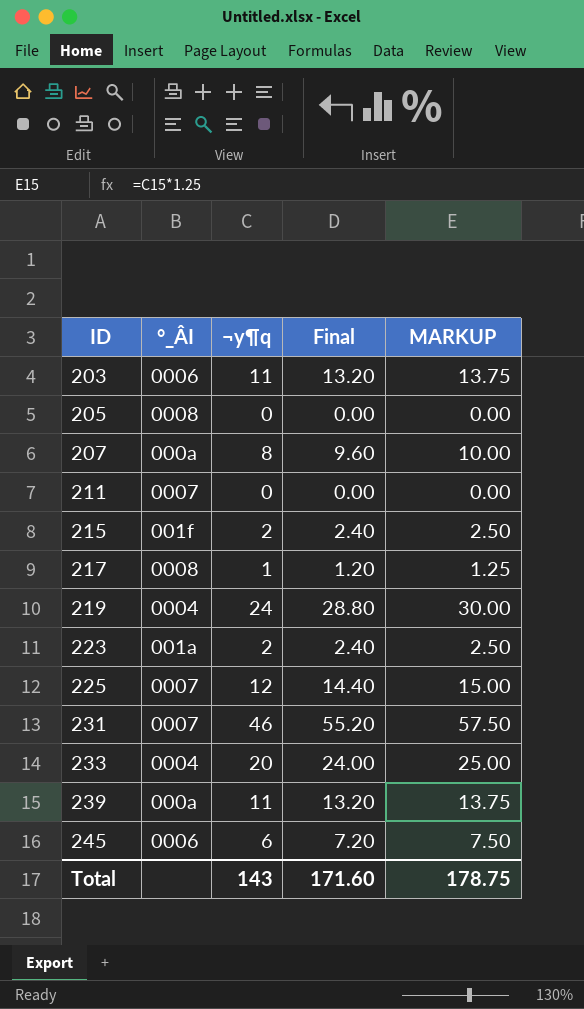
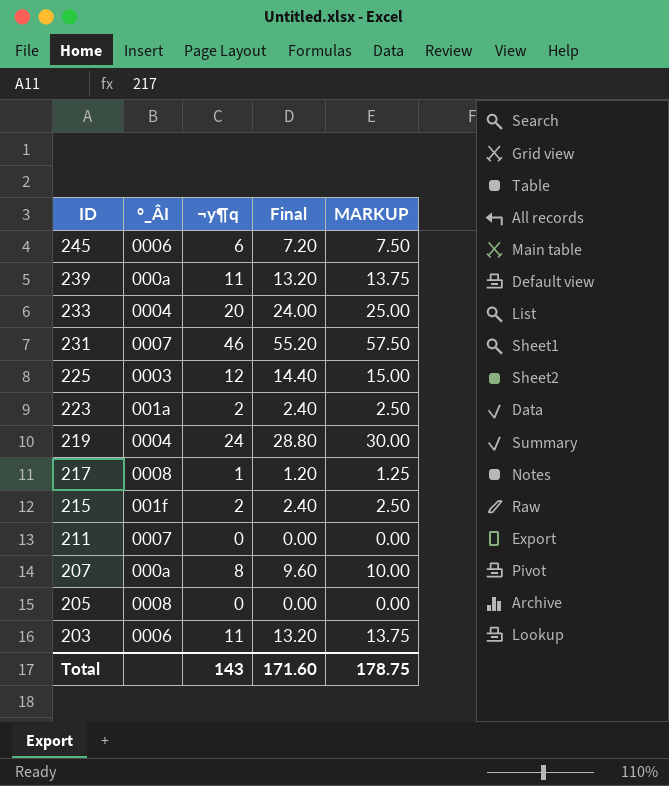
row order: ID ascending -> ID descending
225 | °_ÂI: 0007 -> 0003

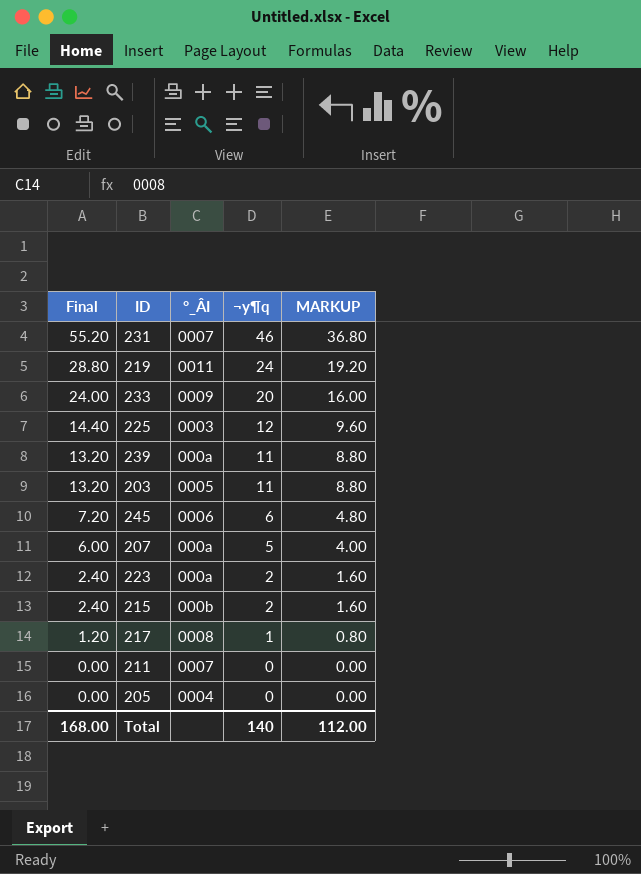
row order: ID descending -> Final descending
column Final | position: 4 -> 1
column MARKUP | formula: [¬y¶q] * 1.25 -> [¬y¶q] * 0.8
219 | °_ÂI: 0004 -> 0011
233 | °_ÂI: 0004 -> 0009
203 | °_ÂI: 0006 -> 0005
207 | Final: 9.60 -> 6.00
207 | ¬y¶q: 8 -> 5
223 | °_ÂI: 001a -> 000a
215 | °_ÂI: 001f -> 000b
205 | °_ÂI: 0008 -> 0004
Total | Final: 171.60 -> 168.00
Total | ¬y¶q: 143 -> 140
Total | MARKUP: 178.75 -> 112.00

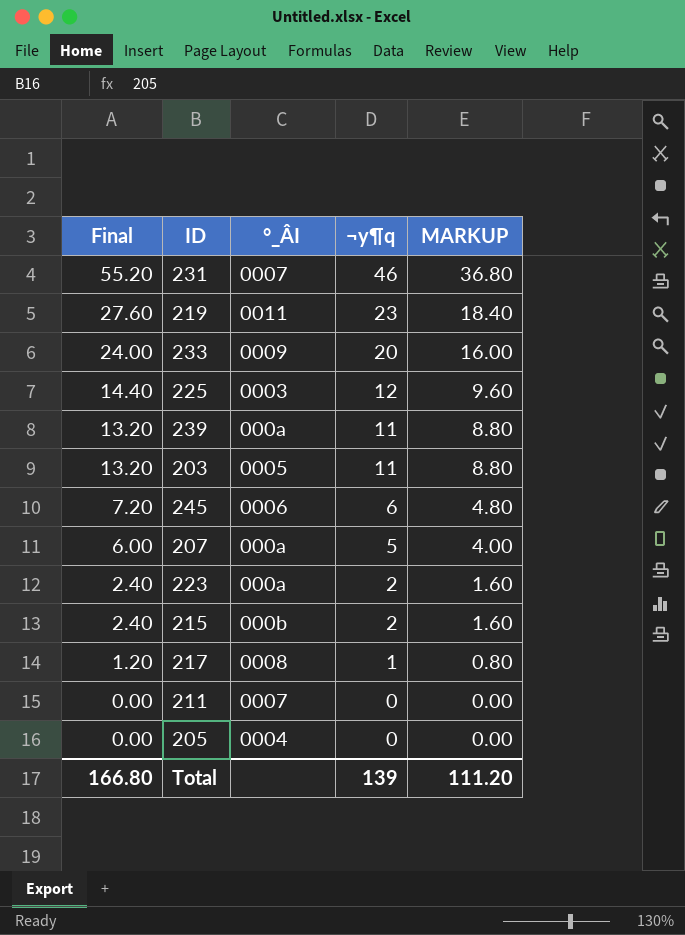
219 | Final: 28.80 -> 27.60
219 | ¬y¶q: 24 -> 23
219 | MARKUP: 19.20 -> 18.40
Total | Final: 168.00 -> 166.80
Total | ¬y¶q: 140 -> 139
Total | MARKUP: 112.00 -> 111.20

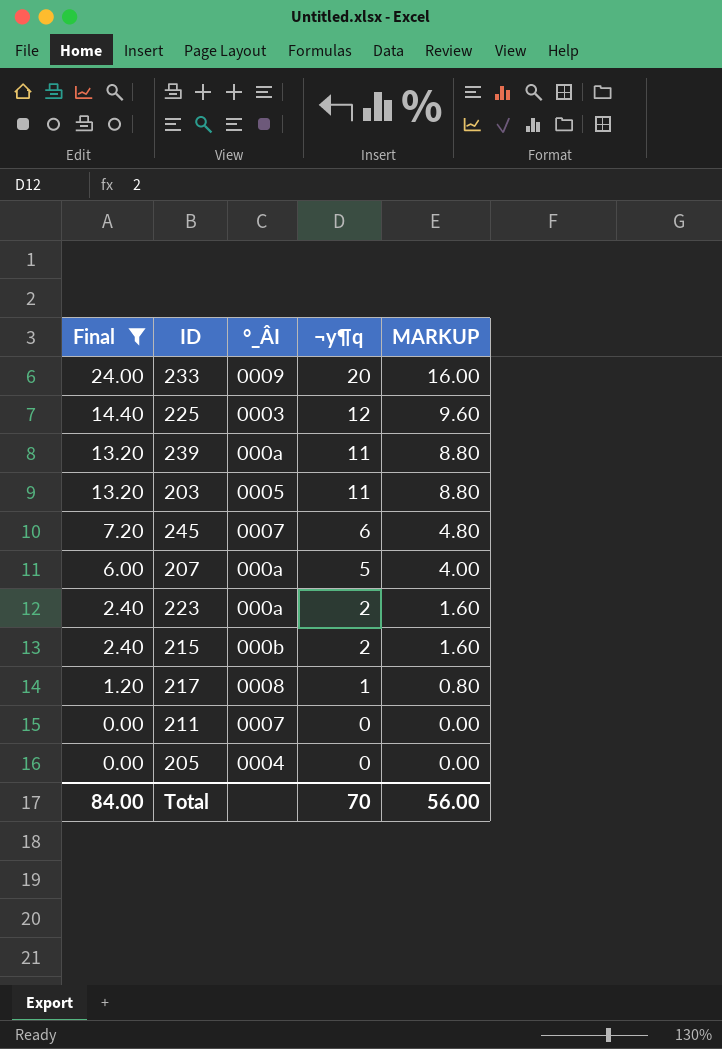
filter: none -> Final <= 24.00
245 | °_ÂI: 0006 -> 0007
Total | Final: 166.80 -> 84.00
Total | ¬y¶q: 139 -> 70
Total | MARKUP: 111.20 -> 56.00

